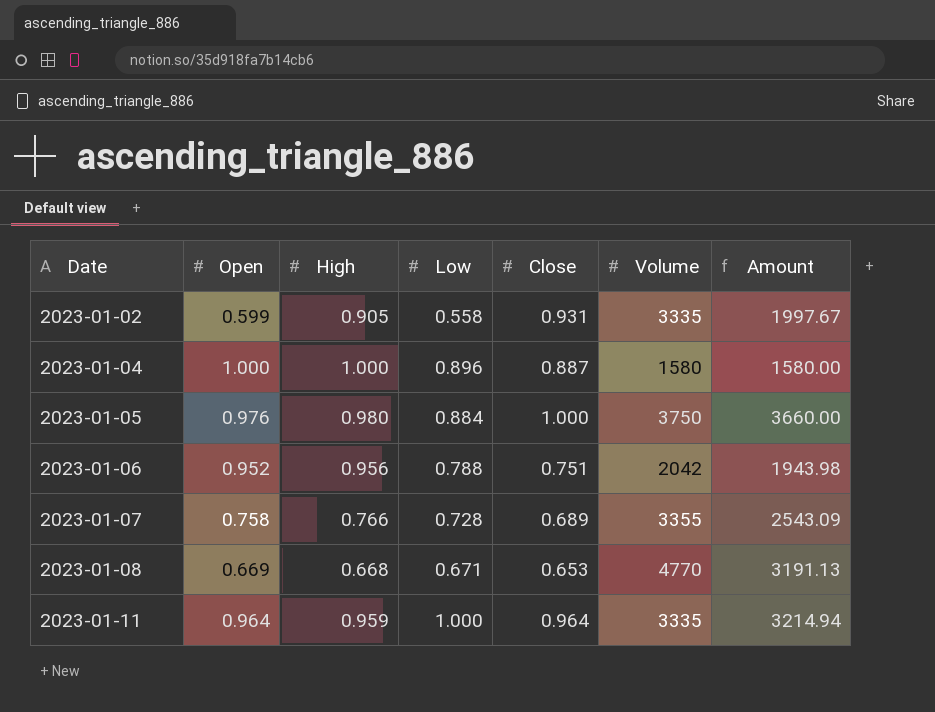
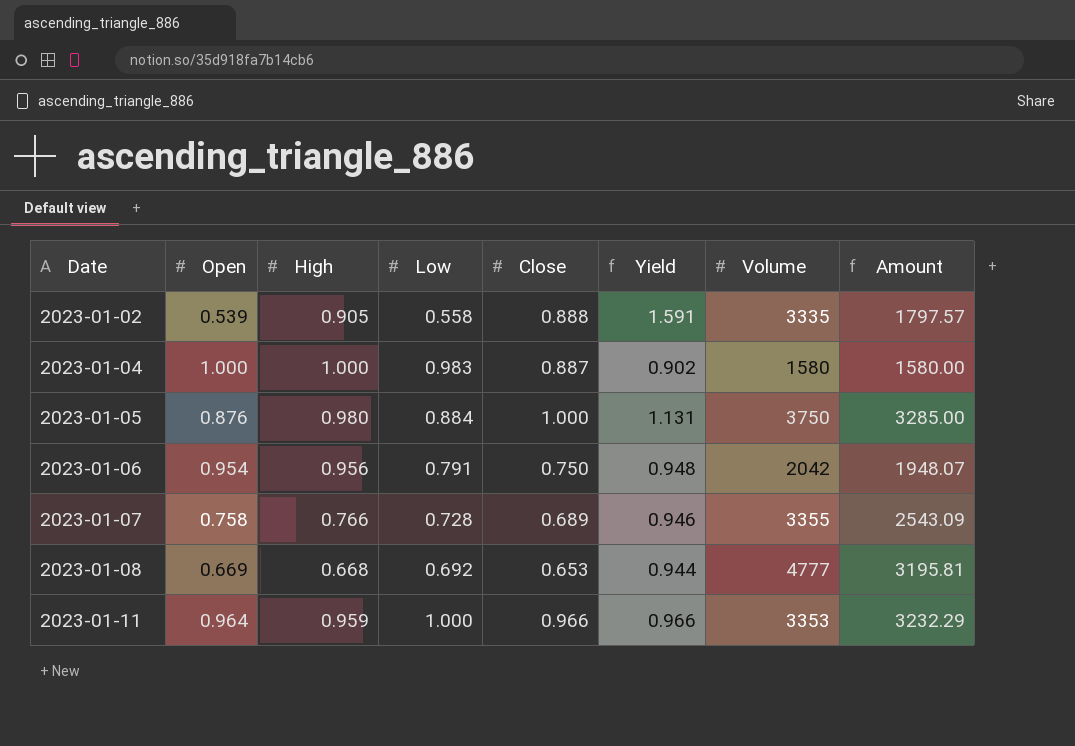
column Yield | formula: none -> [Close] / [Low]
2023-01-02 | Open: 0.599 -> 0.539
2023-01-02 | Close: 0.931 -> 0.888
2023-01-02 | Amount: 1997.67 -> 1797.57
2023-01-04 | Low: 0.896 -> 0.983
2023-01-05 | Open: 0.976 -> 0.876
2023-01-05 | Amount: 3660.00 -> 3285.00
2023-01-06 | Open: 0.952 -> 0.954
2023-01-06 | Low: 0.788 -> 0.791
2023-01-06 | Close: 0.751 -> 0.750
2023-01-06 | Amount: 1943.98 -> 1948.07
2023-01-08 | Low: 0.671 -> 0.692
2023-01-08 | Volume: 4770 -> 4777
2023-01-08 | Amount: 3191.13 -> 3195.81
2023-01-11 | Close: 0.964 -> 0.966
2023-01-11 | Volume: 3335 -> 3353
2023-01-11 | Amount: 3214.94 -> 3232.29

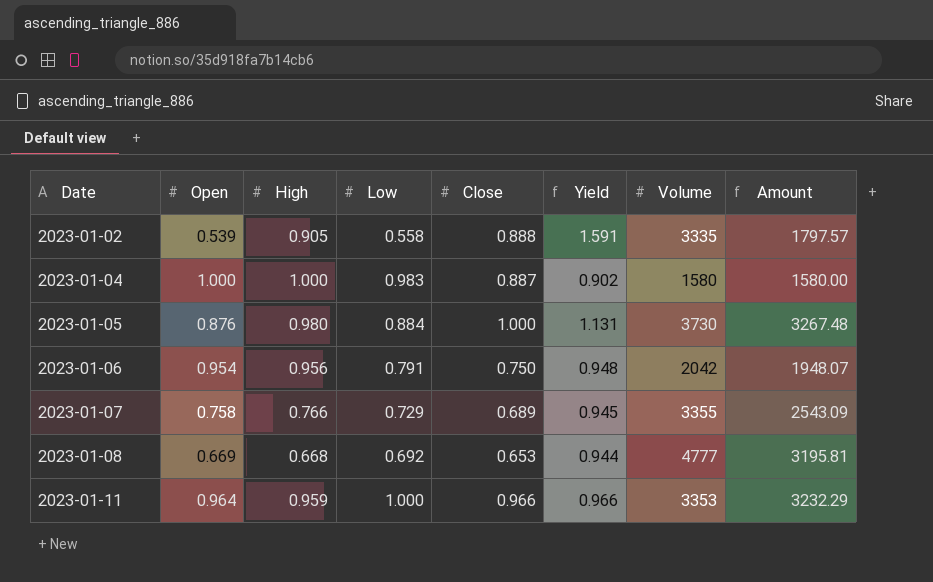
2023-01-05 | Volume: 3750 -> 3730
2023-01-05 | Amount: 3285.00 -> 3267.48
2023-01-07 | Low: 0.728 -> 0.729
2023-01-07 | Yield: 0.946 -> 0.945

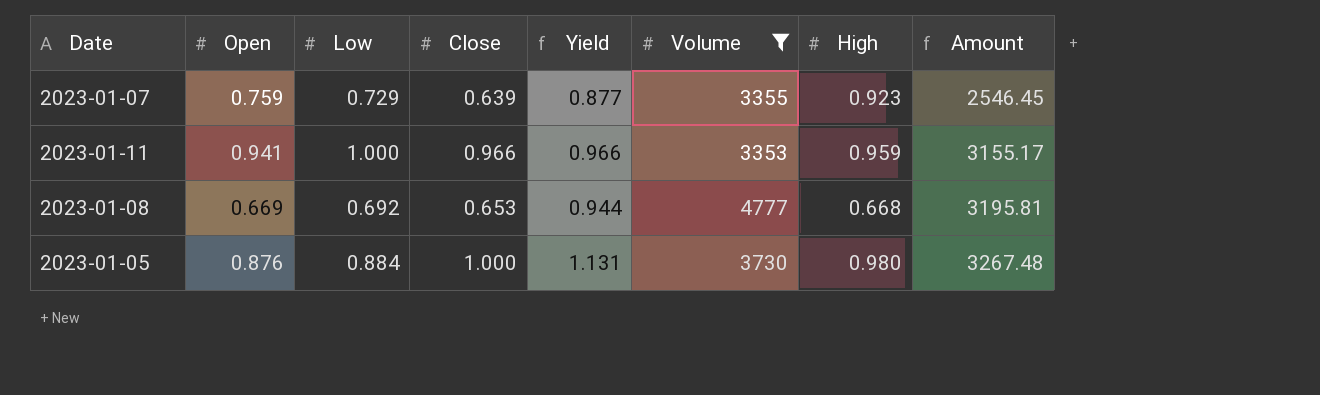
filter: none -> Volume >= 3353
row order: Date ascending -> Amount ascending
column High | position: 3 -> 7
2023-01-07 | Open: 0.758 -> 0.759
2023-01-07 | Close: 0.689 -> 0.639
2023-01-07 | Yield: 0.945 -> 0.877
2023-01-07 | High: 0.766 -> 0.923
2023-01-07 | Amount: 2543.09 -> 2546.45
2023-01-11 | Open: 0.964 -> 0.941
2023-01-11 | Amount: 3232.29 -> 3155.17

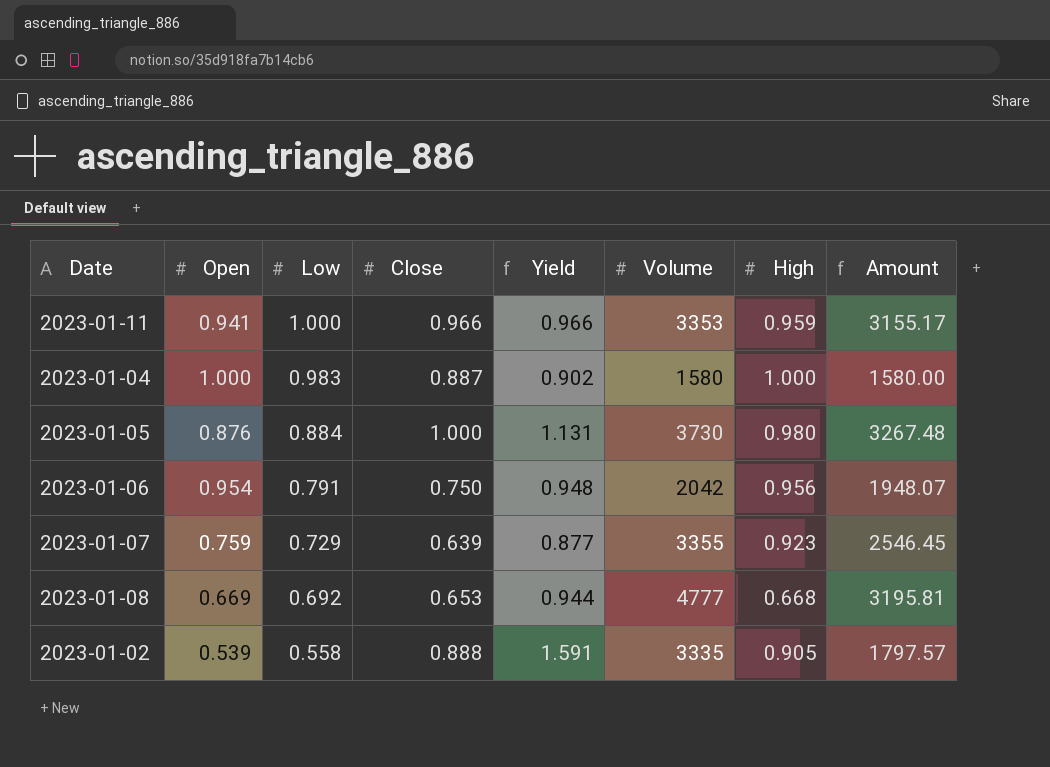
filter: Volume >= 3353 -> none
row order: Amount ascending -> Low descending

